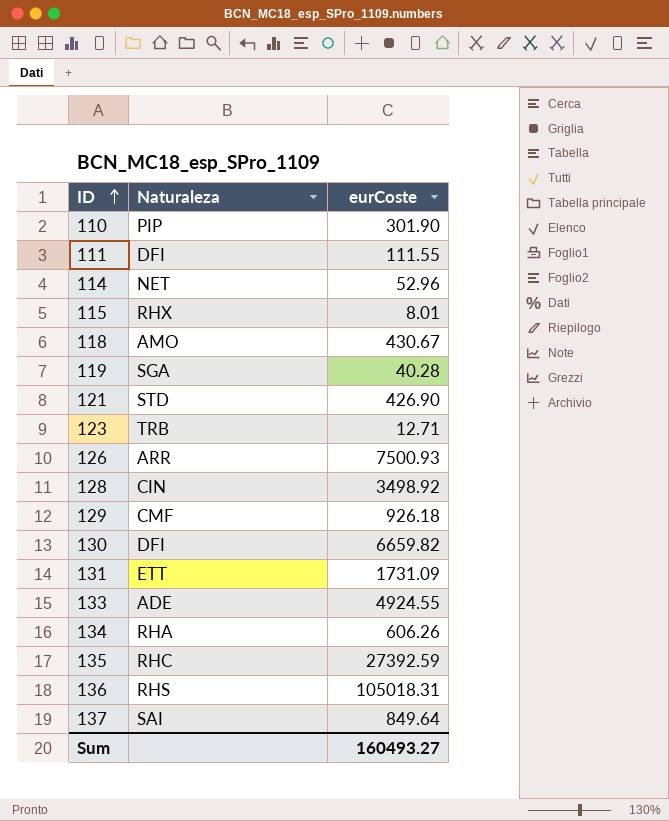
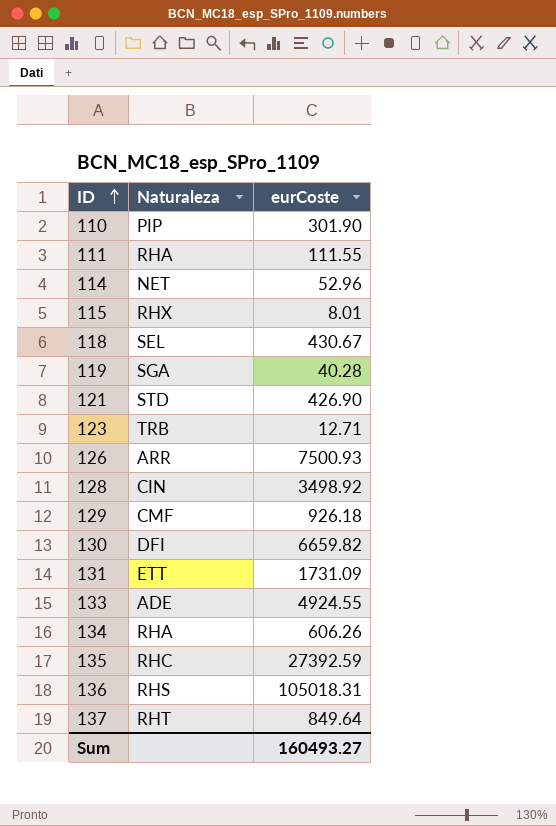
111 | Naturaleza: DFI -> RHA
118 | Naturaleza: AMO -> SEL
137 | Naturaleza: SAI -> RHT

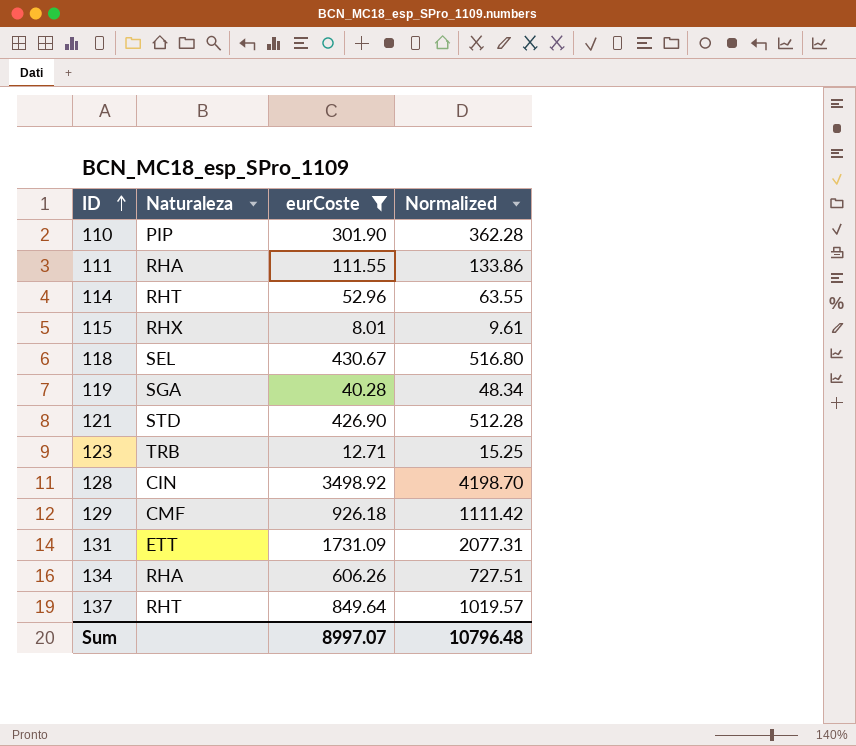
filter: none -> eurCoste <= 3498.92
column Normalized | formula: none -> [eurCoste] * 1.2
114 | Naturaleza: NET -> RHT
Sum | eurCoste: 160493.27 -> 8997.07

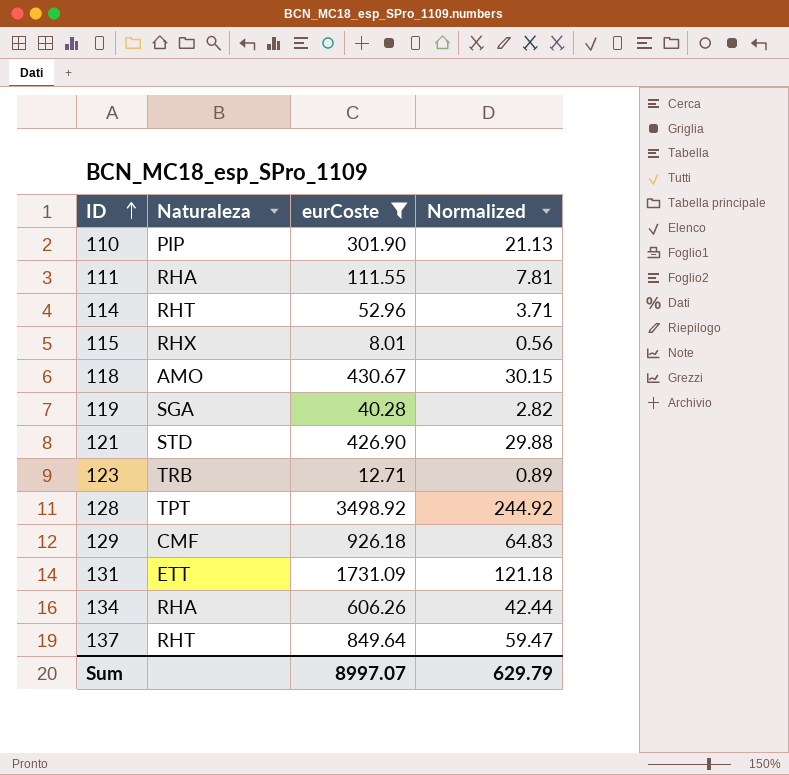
column Normalized | formula: [eurCoste] * 1.2 -> [eurCoste] * 0.07
118 | Naturaleza: SEL -> AMO
128 | Naturaleza: CIN -> TPT
Sum | Normalized: 10796.48 -> 629.79

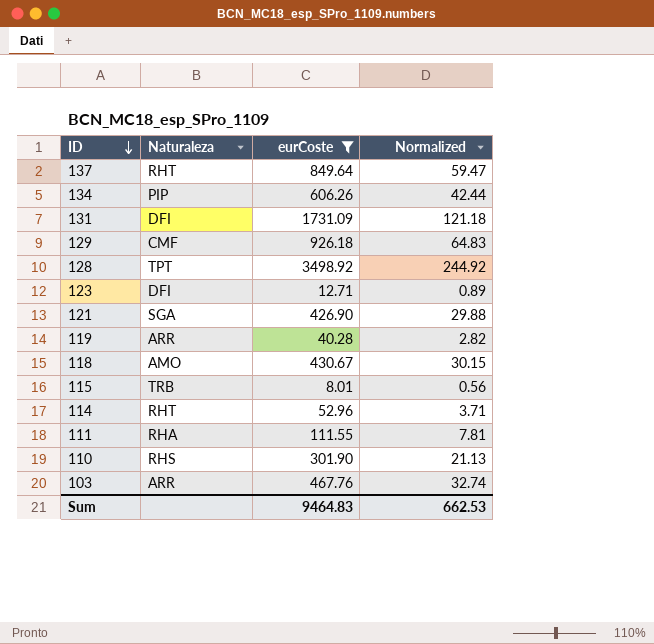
row order: ID ascending -> ID descending
134 | Naturaleza: RHA -> PIP
131 | Naturaleza: ETT -> DFI
123 | Naturaleza: TRB -> DFI
121 | Naturaleza: STD -> SGA
119 | Naturaleza: SGA -> ARR
115 | Naturaleza: RHX -> TRB
110 | Naturaleza: PIP -> RHS
row 103: none -> ARR | 467.76 | 32.74
Sum | eurCoste: 8997.07 -> 9464.83
Sum | Normalized: 629.79 -> 662.53

